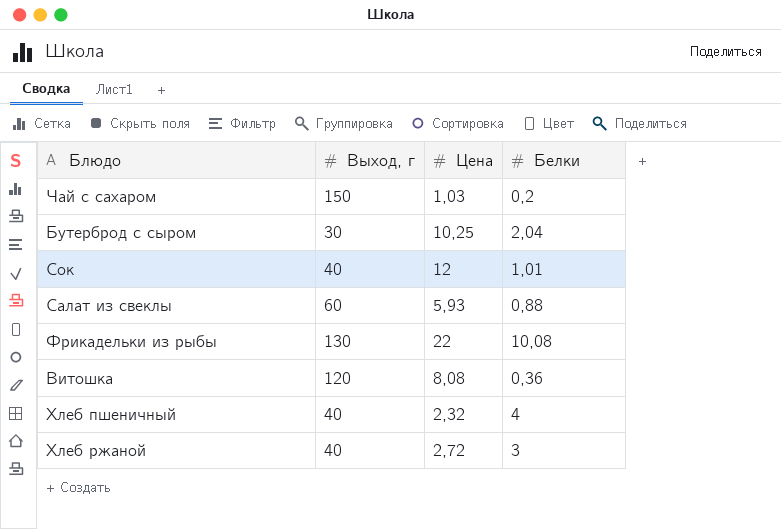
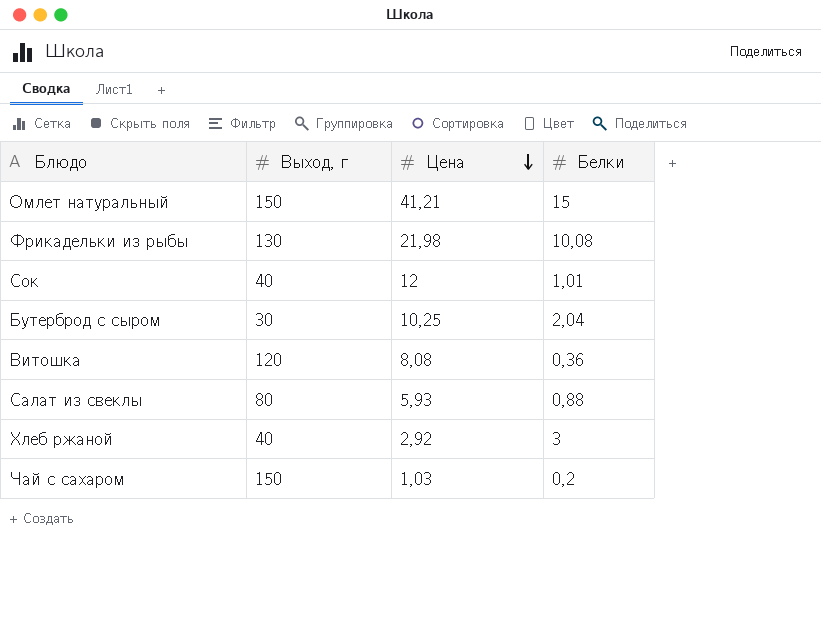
row order: none -> Цена descending
row Хлеб пшеничный: 40 | 2,32 | 4 -> none
row Омлет натуральный: none -> 150 | 41,21 | 15
Фрикадельки из рыбы | Цена: 22 -> 21,98
Салат из свеклы | Выход, г: 60 -> 80
Хлеб ржаной | Цена: 2,72 -> 2,92

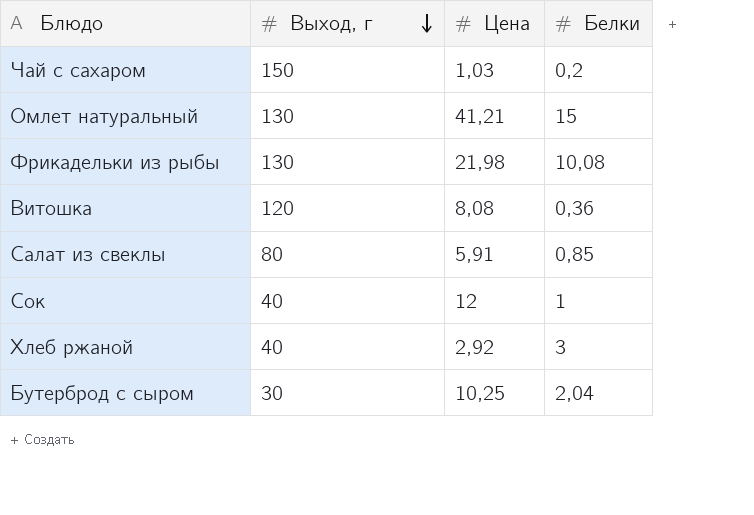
row order: Цена descending -> Выход, г descending
Омлет натуральный | Выход, г: 150 -> 130
Салат из свеклы | Цена: 5,93 -> 5,91
Салат из свеклы | Белки: 0,88 -> 0,85
Сок | Белки: 1,01 -> 1

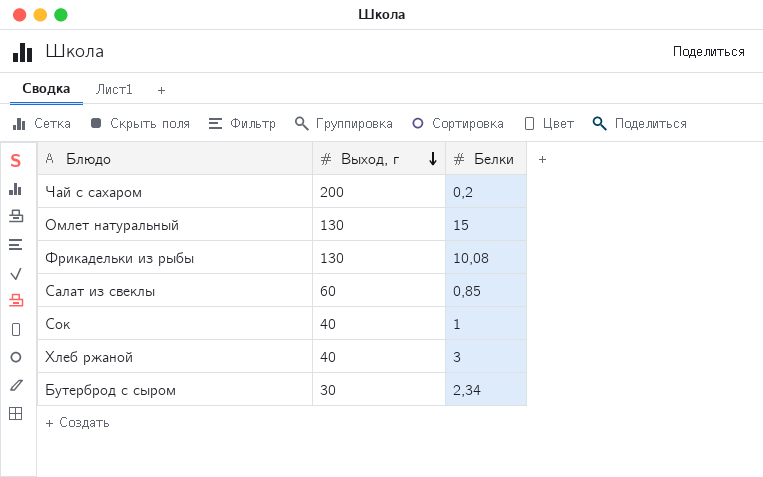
column Цена | position: 3 -> none
row Витошка: 120 | 8,08 | 0,36 -> none
Чай с сахаром | Выход, г: 150 -> 200
Салат из свеклы | Выход, г: 80 -> 60
Бутерброд с сыром | Белки: 2,04 -> 2,34

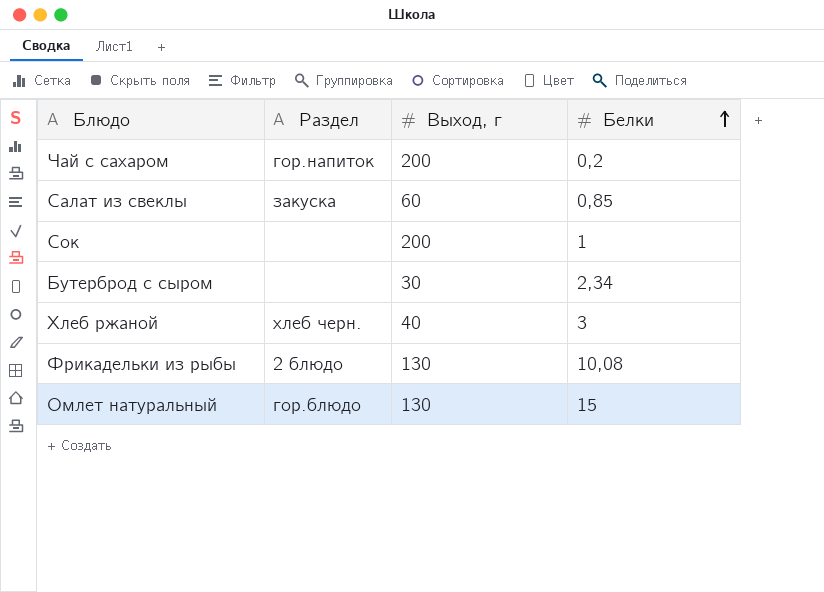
row order: Выход, г descending -> Белки ascending
column Раздел | position: none -> 2
Сок | Выход, г: 40 -> 200

